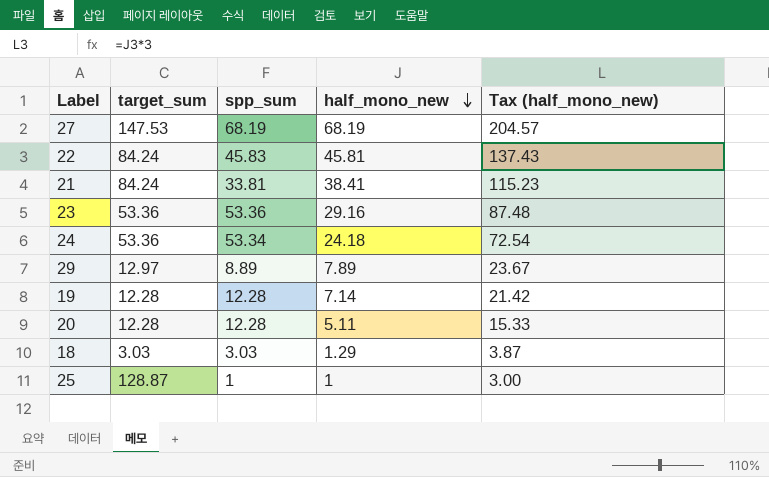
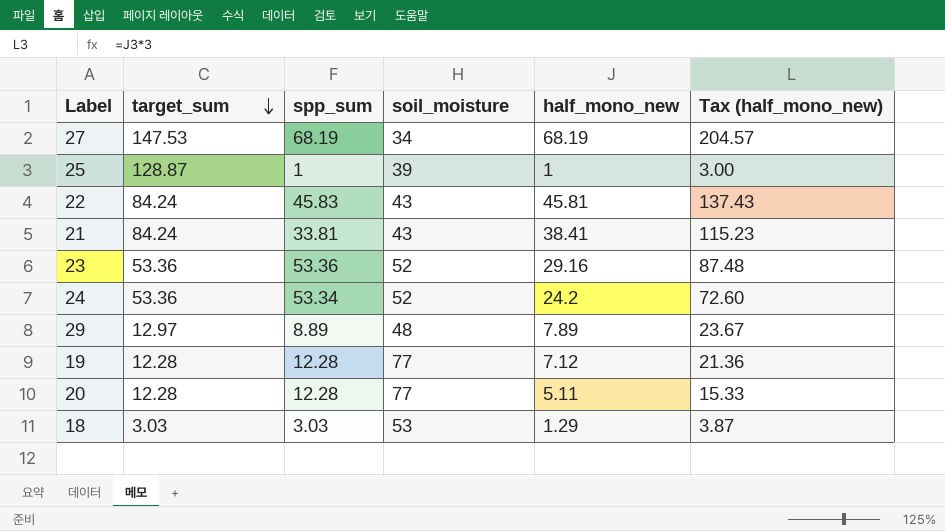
row order: half_mono_new descending -> target_sum descending
column soil_moisture | position: none -> 4
24 | half_mono_new: 24.18 -> 24.2
24 | Tax (half_mono_new): 72.54 -> 72.60
19 | half_mono_new: 7.14 -> 7.12
19 | Tax (half_mono_new): 21.42 -> 21.36

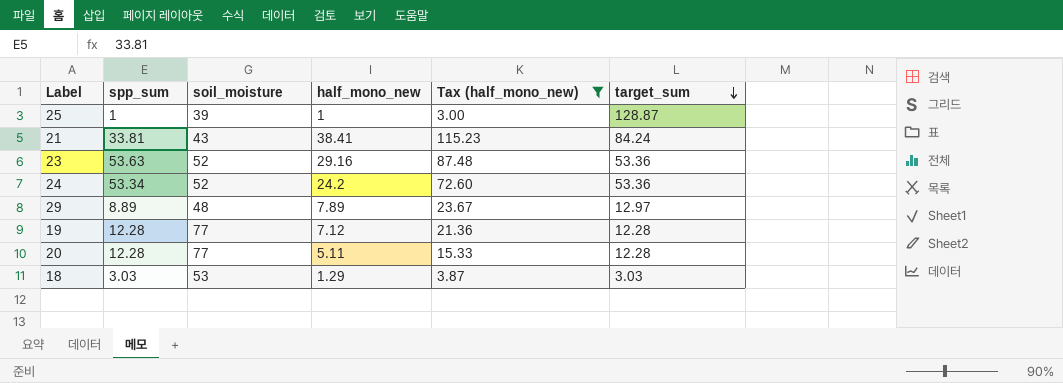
filter: none -> Tax (half_mono_new) <= 115.23
column target_sum | position: 2 -> 6
23 | spp_sum: 53.36 -> 53.63

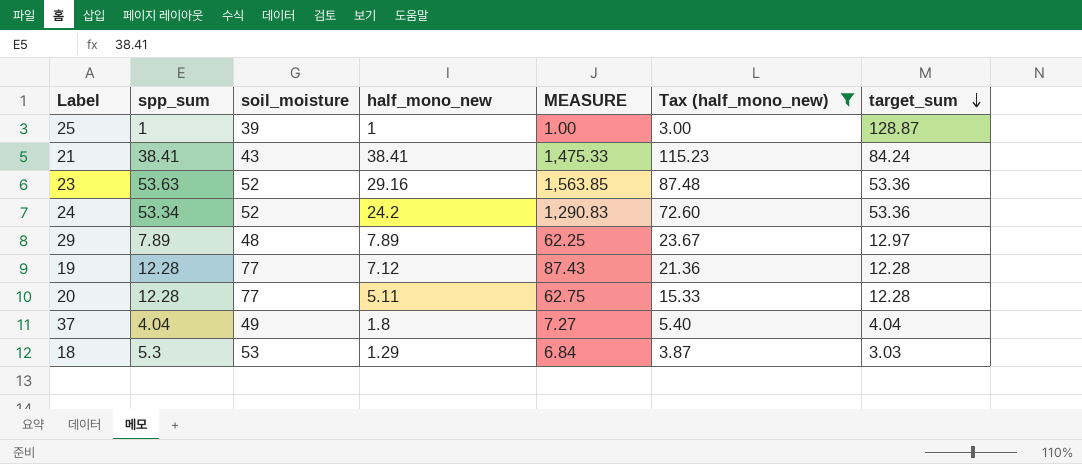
column MEASURE | formula: none -> [spp_sum] * [half_mono_new]
21 | spp_sum: 33.81 -> 38.41
29 | spp_sum: 8.89 -> 7.89
row 37: none -> 4.04 | 49 | 1.8 | 7.27 | 5.40 | 4.04
18 | spp_sum: 3.03 -> 5.3

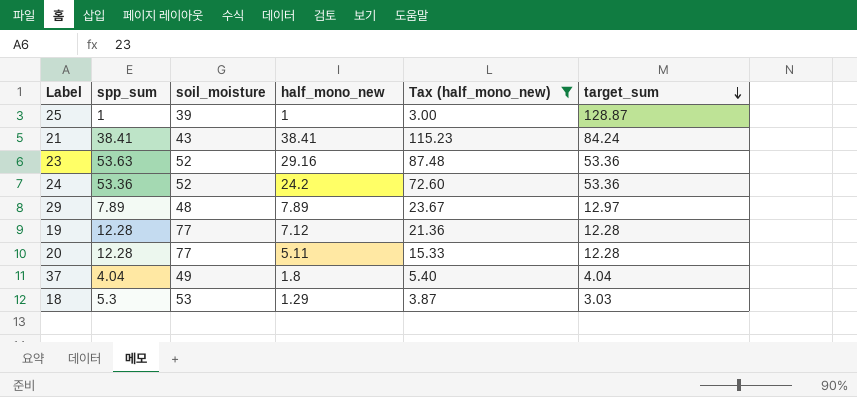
column MEASURE | formula: [spp_sum] * [half_mono_new] -> none
24 | spp_sum: 53.34 -> 53.36

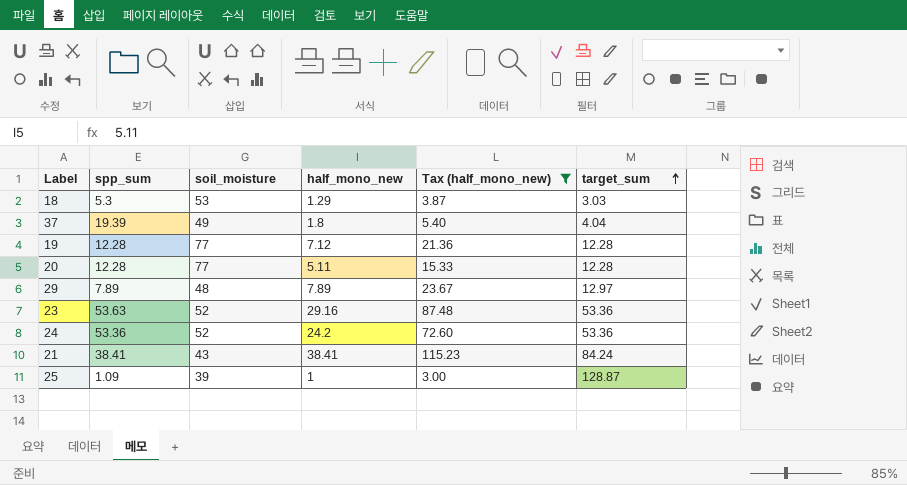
row order: target_sum descending -> target_sum ascending
37 | spp_sum: 4.04 -> 19.39
25 | spp_sum: 1 -> 1.09

